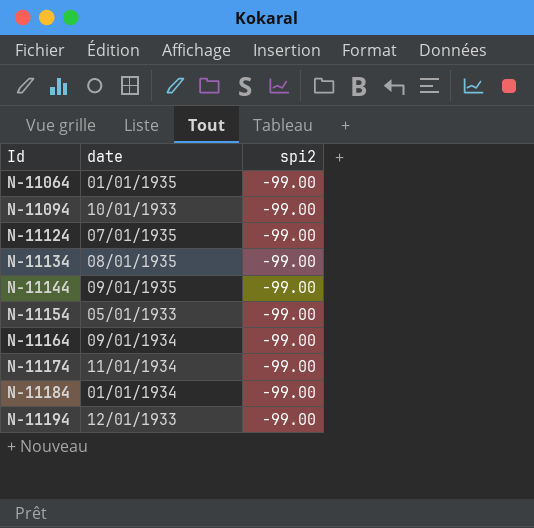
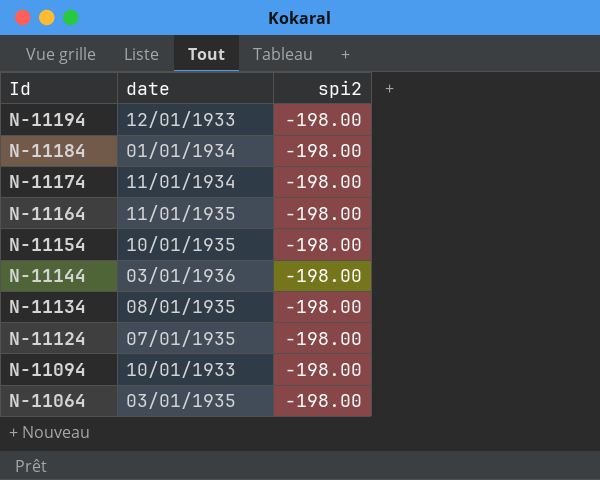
row order: Id ascending -> Id descending
N-11194 | spi2: -99.00 -> -198.00
N-11184 | spi2: -99.00 -> -198.00
N-11174 | spi2: -99.00 -> -198.00
N-11164 | date: 09/01/1934 -> 11/01/1935
N-11164 | spi2: -99.00 -> -198.00
N-11154 | date: 05/01/1933 -> 10/01/1935
N-11154 | spi2: -99.00 -> -198.00
N-11144 | date: 09/01/1935 -> 03/01/1936
N-11144 | spi2: -99.00 -> -198.00
N-11134 | spi2: -99.00 -> -198.00
N-11124 | spi2: -99.00 -> -198.00
N-11094 | spi2: -99.00 -> -198.00
N-11064 | date: 01/01/1935 -> 03/01/1935
N-11064 | spi2: -99.00 -> -198.00

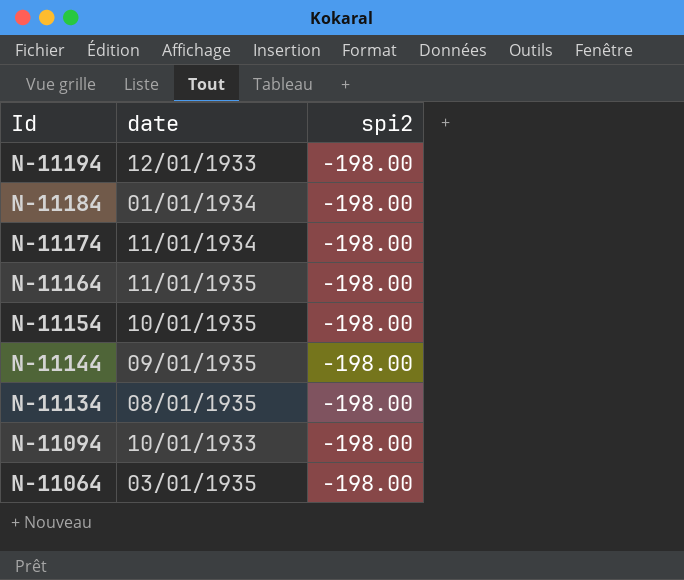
row N-11124: 07/01/1935 | -198.00 -> none
N-11144 | date: 03/01/1936 -> 09/01/1935

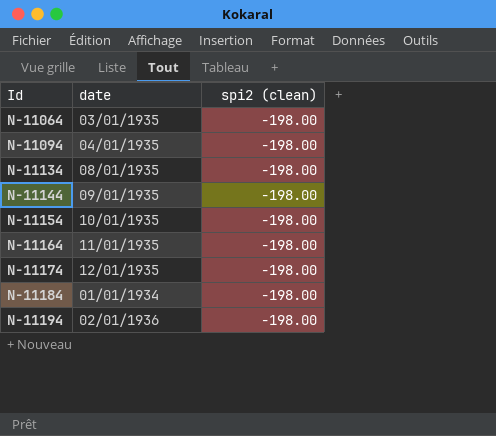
row order: Id descending -> Id ascending
column name: spi2 -> spi2 (clean)
N-11094 | date: 10/01/1933 -> 04/01/1935
N-11174 | date: 11/01/1934 -> 12/01/1935
N-11194 | date: 12/01/1933 -> 02/01/1936

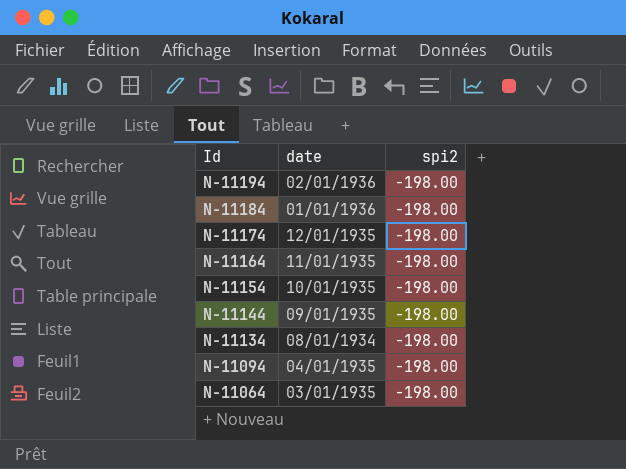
row order: Id ascending -> Id descending
column name: spi2 (clean) -> spi2
N-11184 | date: 01/01/1934 -> 01/01/1936
N-11134 | date: 08/01/1935 -> 08/01/1934

